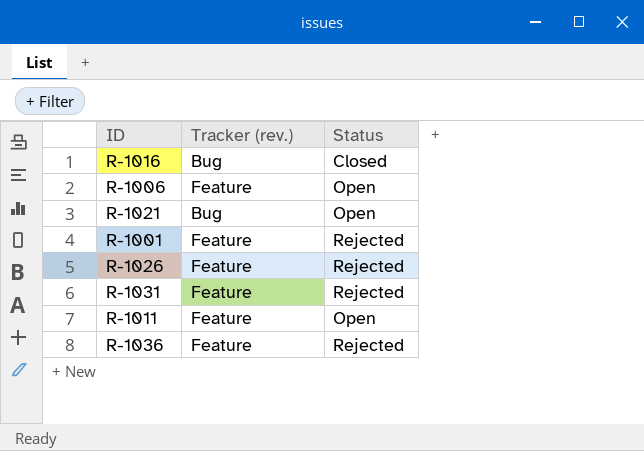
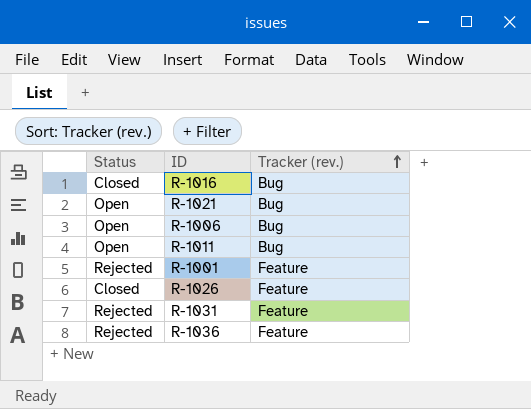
row order: none -> Tracker (rev.) ascending
column Status | position: 3 -> 1
R-1006 | Tracker (rev.): Feature -> Bug
R-1011 | Tracker (rev.): Feature -> Bug
R-1026 | Status: Rejected -> Closed

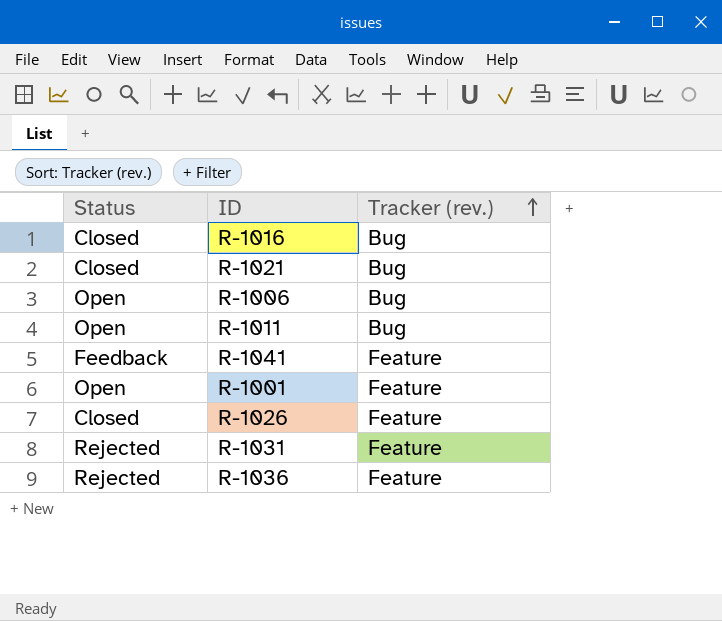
R-1021 | Status: Open -> Closed
row R-1041: none -> Feedback | Feature
R-1001 | Status: Rejected -> Open

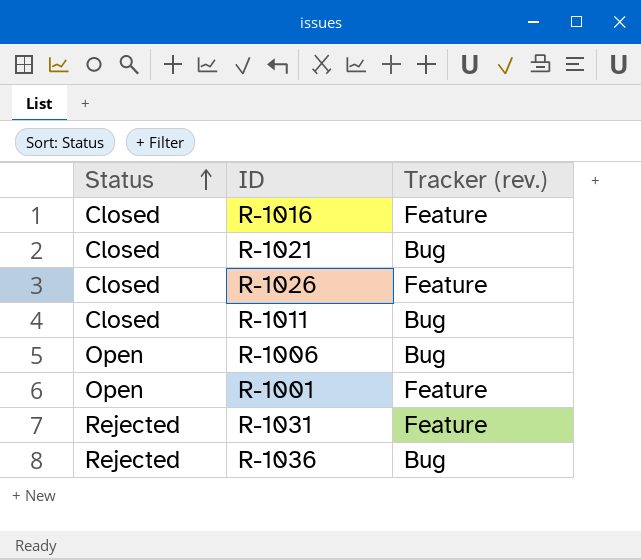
row order: Tracker (rev.) ascending -> Status ascending
row R-1041: Feedback | Feature -> none
R-1016 | Tracker (rev.): Bug -> Feature
R-1011 | Status: Open -> Closed
R-1036 | Tracker (rev.): Feature -> Bug

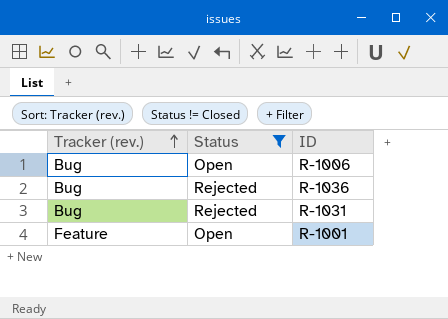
filter: none -> Status != Closed
row order: Status ascending -> Tracker (rev.) ascending
column Tracker (rev.) | position: 3 -> 1
R-1031 | Tracker (rev.): Feature -> Bug

